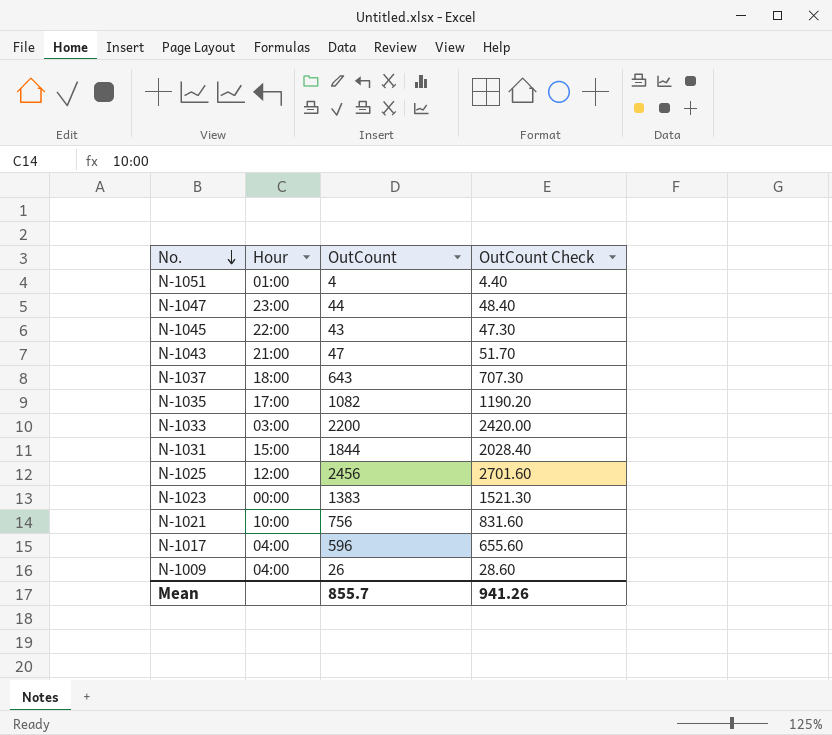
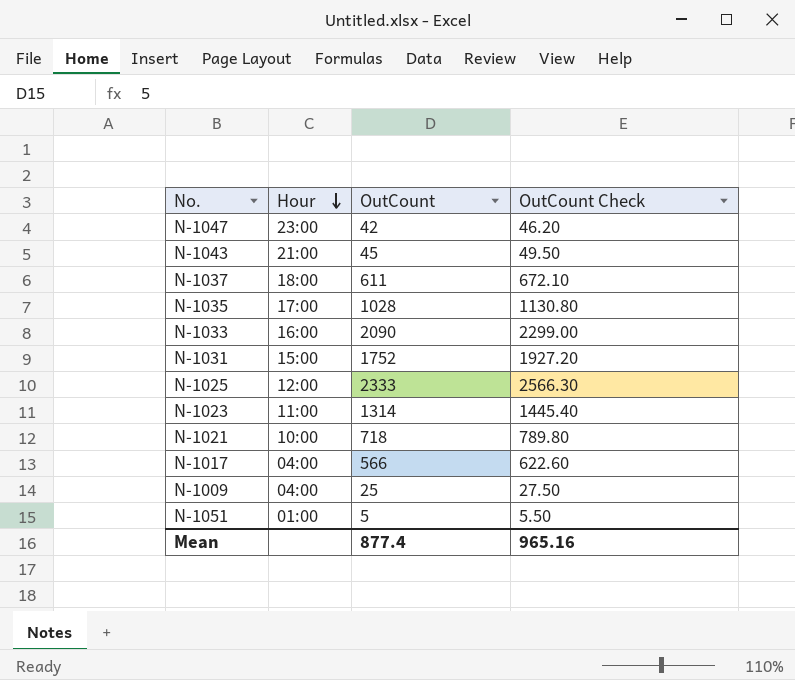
row order: No. descending -> Hour descending
row N-1045: 22:00 | 43 | 47.30 -> none
N-1047 | OutCount: 44 -> 42
N-1047 | OutCount Check: 48.40 -> 46.20
N-1043 | OutCount: 47 -> 45
N-1043 | OutCount Check: 51.70 -> 49.50
N-1037 | OutCount: 643 -> 611
N-1037 | OutCount Check: 707.30 -> 672.10
N-1035 | OutCount: 1082 -> 1028
N-1035 | OutCount Check: 1190.20 -> 1130.80
N-1033 | Hour: 03:00 -> 16:00
N-1033 | OutCount: 2200 -> 2090
N-1033 | OutCount Check: 2420.00 -> 2299.00
N-1031 | OutCount: 1844 -> 1752
N-1031 | OutCount Check: 2028.40 -> 1927.20
N-1025 | OutCount: 2456 -> 2333
N-1025 | OutCount Check: 2701.60 -> 2566.30
N-1023 | Hour: 00:00 -> 11:00
N-1023 | OutCount: 1383 -> 1314
N-1023 | OutCount Check: 1521.30 -> 1445.40
N-1021 | OutCount: 756 -> 718
N-1021 | OutCount Check: 831.60 -> 789.80
N-1017 | OutCount: 596 -> 566
N-1017 | OutCount Check: 655.60 -> 622.60
N-1009 | OutCount: 26 -> 25
N-1009 | OutCount Check: 28.60 -> 27.50
N-1051 | OutCount: 4 -> 5
N-1051 | OutCount Check: 4.40 -> 5.50
Mean | OutCount: 855.7 -> 877.4
Mean | OutCount Check: 941.26 -> 965.16

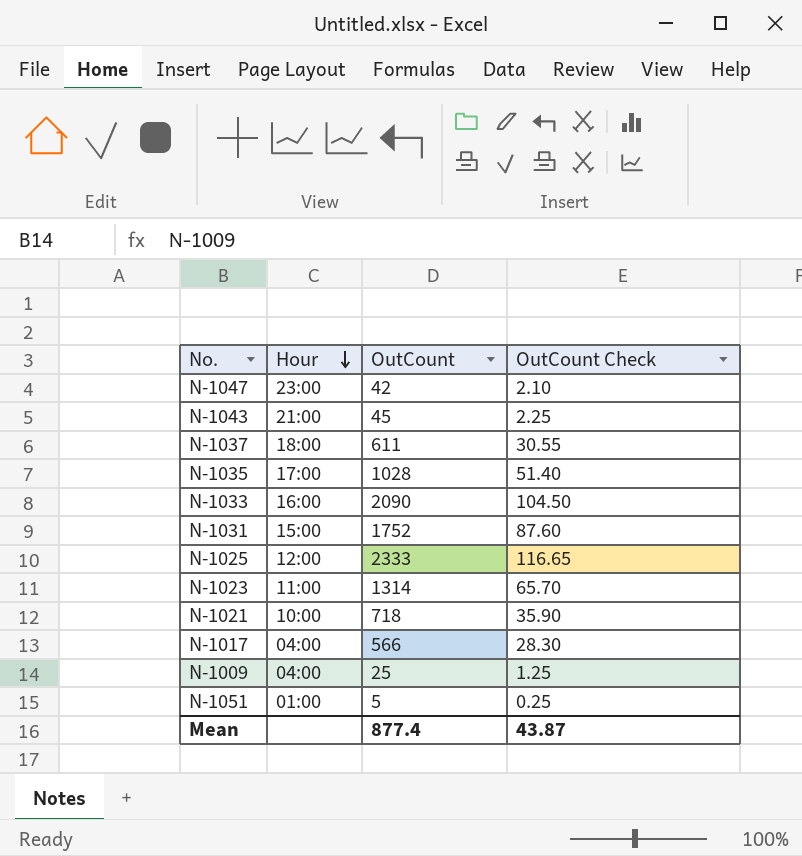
column OutCount Check | formula: [OutCount] * 1.1 -> [OutCount] * 0.05
Mean | OutCount Check: 965.16 -> 43.87

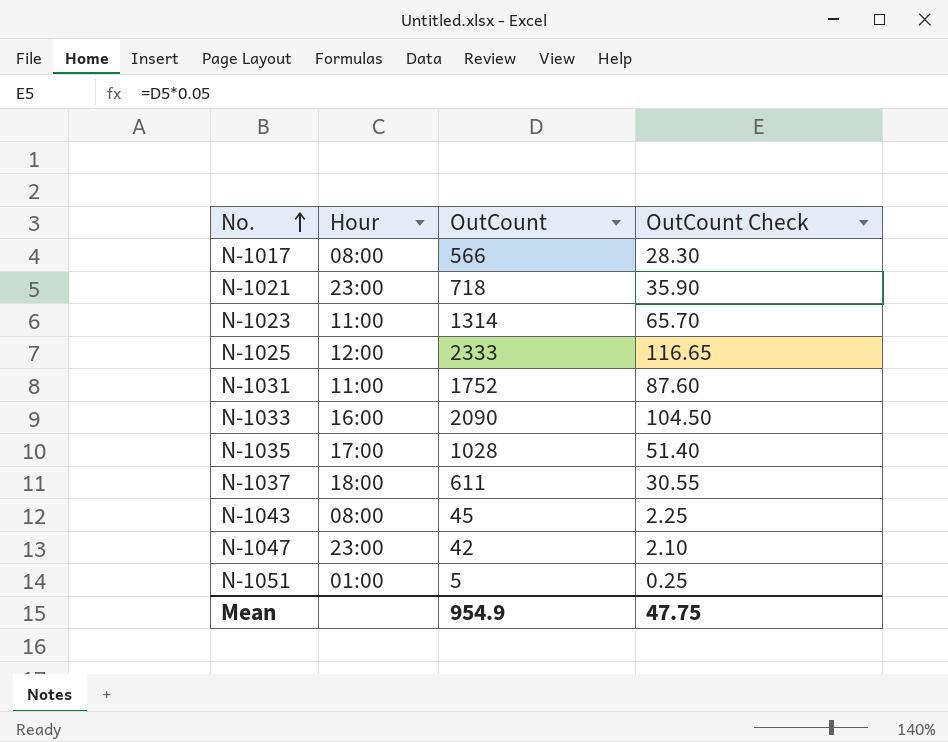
row order: Hour descending -> No. ascending
row N-1009: 04:00 | 25 | 1.25 -> none
N-1017 | Hour: 04:00 -> 08:00
N-1021 | Hour: 10:00 -> 23:00
N-1031 | Hour: 15:00 -> 11:00
N-1043 | Hour: 21:00 -> 08:00
Mean | OutCount: 877.4 -> 954.9
Mean | OutCount Check: 43.87 -> 47.75

